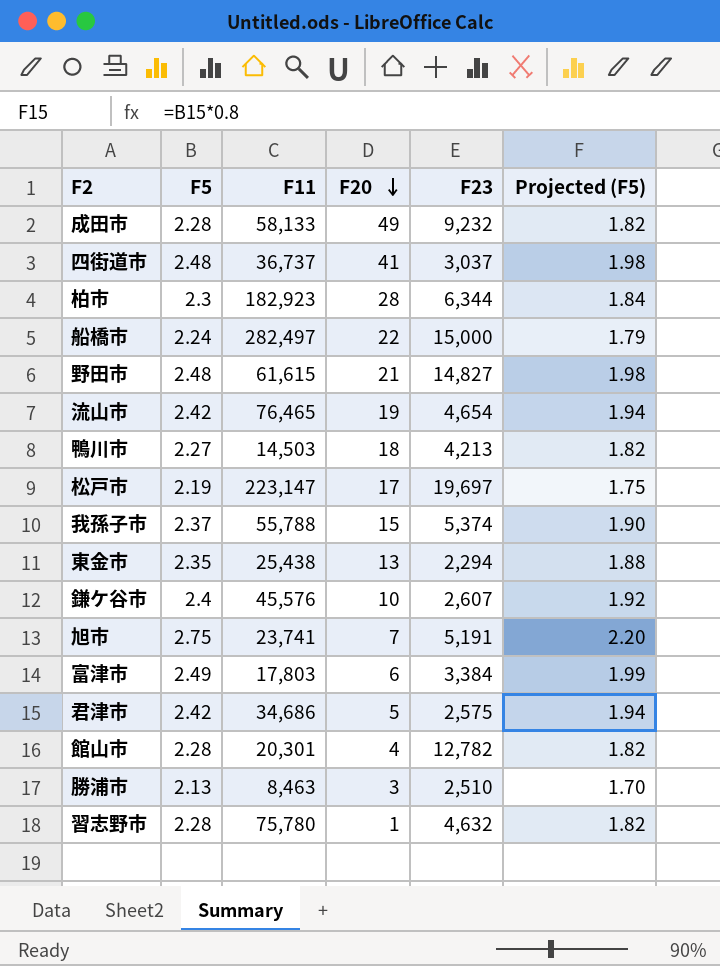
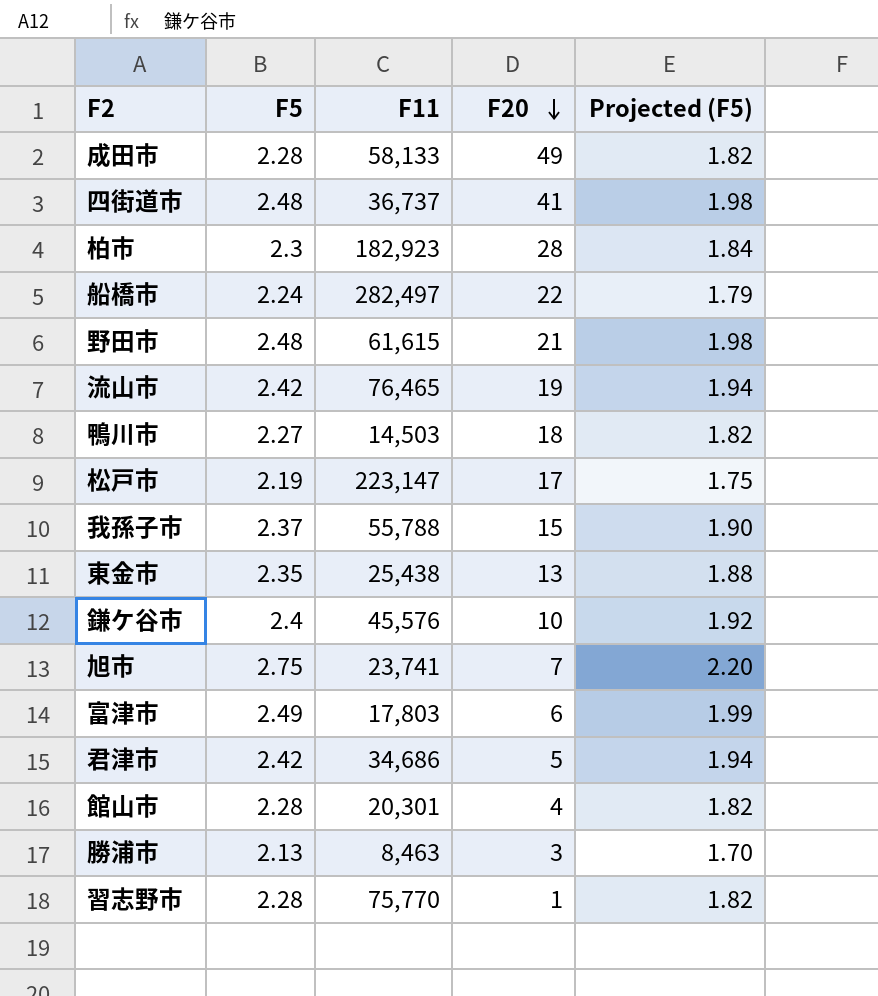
column F23 | position: 5 -> none
習志野市 | F11: 75,780 -> 75,770

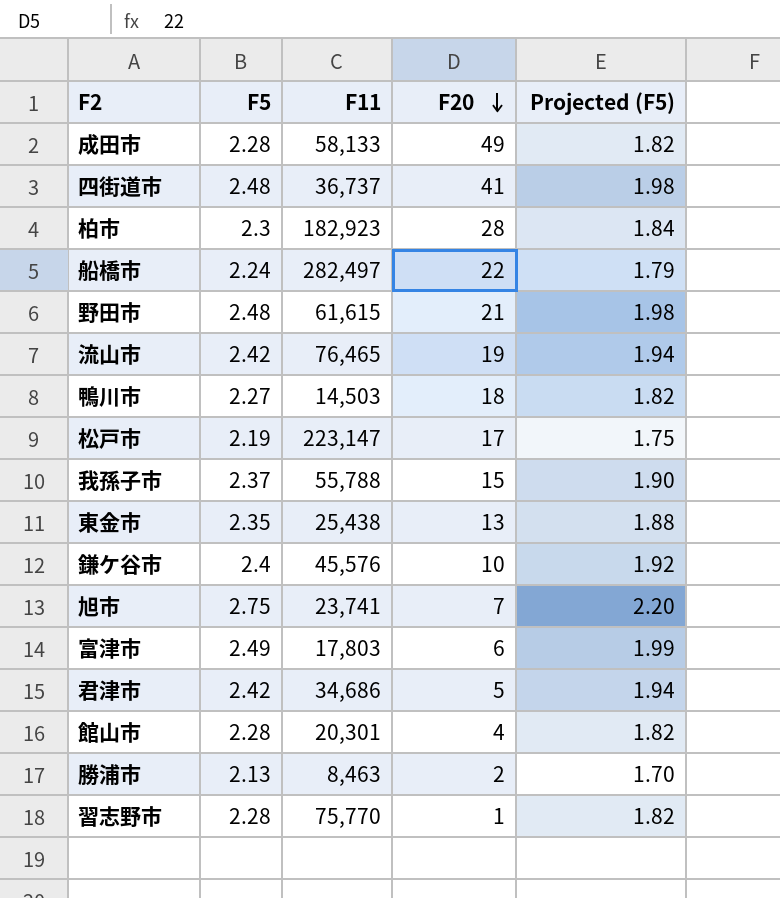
勝浦市 | F20: 3 -> 2

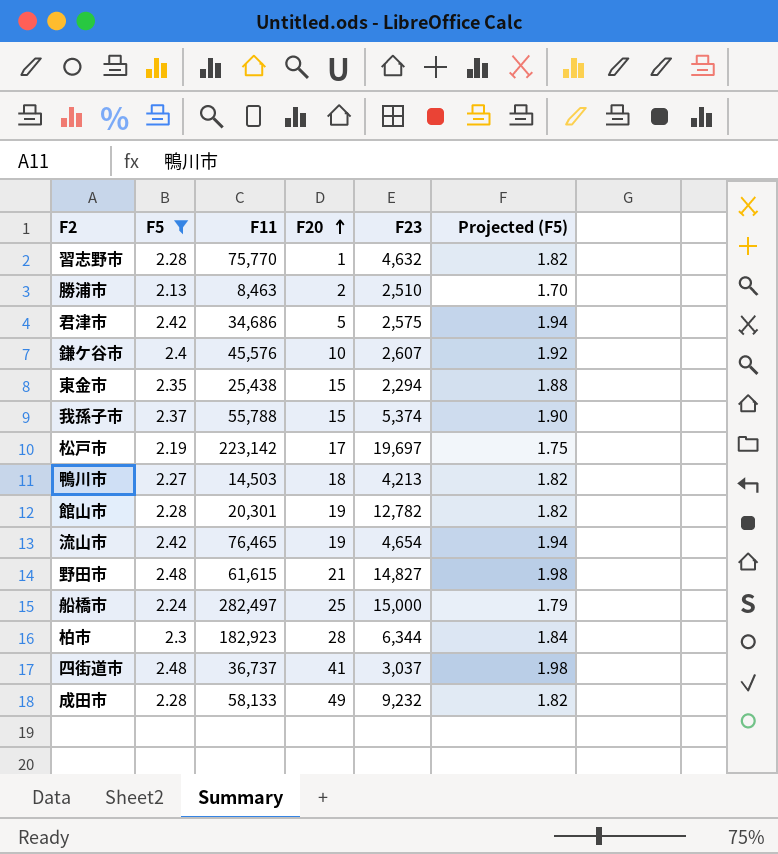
filter: none -> F5 <= 2.48
row order: F20 descending -> F20 ascending
column F23 | position: none -> 5
東金市 | F20: 13 -> 15
松戸市 | F11: 223,147 -> 223,142
館山市 | F20: 4 -> 19
船橋市 | F20: 22 -> 25

